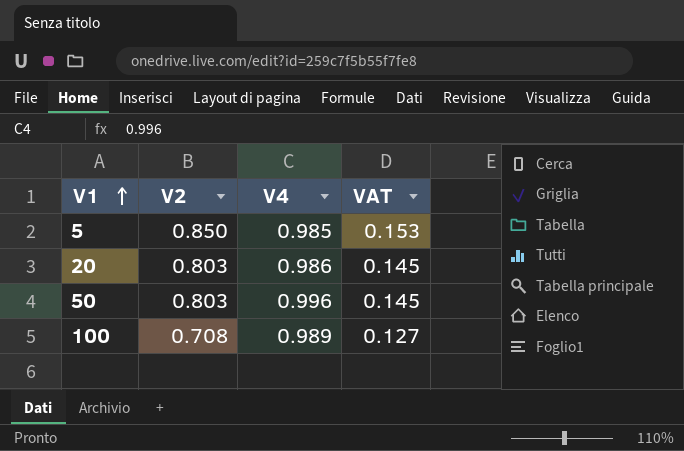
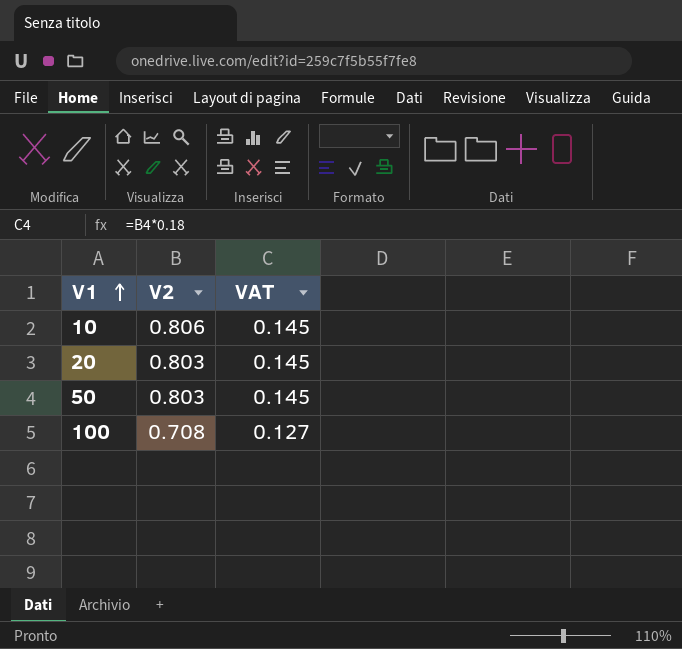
column V4 | position: 3 -> none
row 5: 0.850 | 0.985 | 0.153 -> none
row 10: none -> 0.806 | 0.145

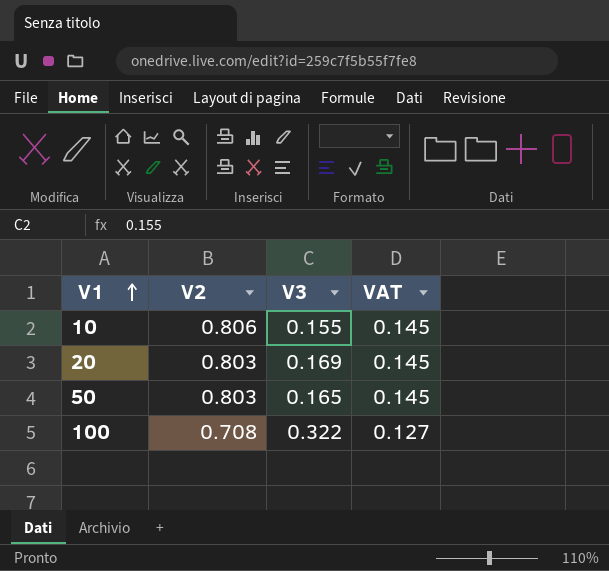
column V3 | position: none -> 3

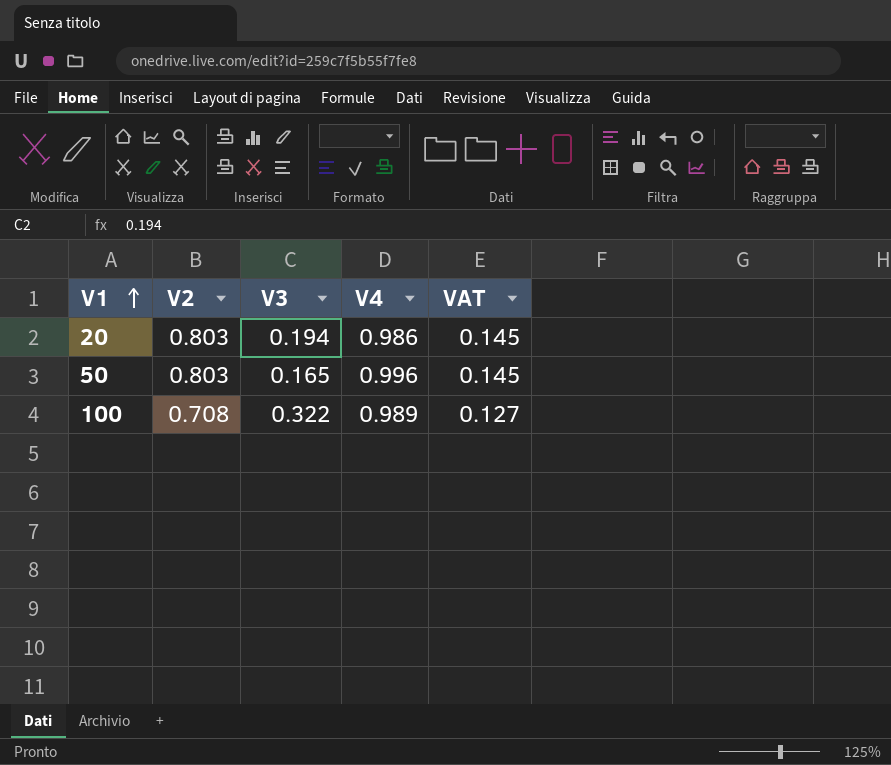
column V4 | position: none -> 4
row 10: 0.806 | 0.155 | 0.145 -> none
20 | V3: 0.169 -> 0.194

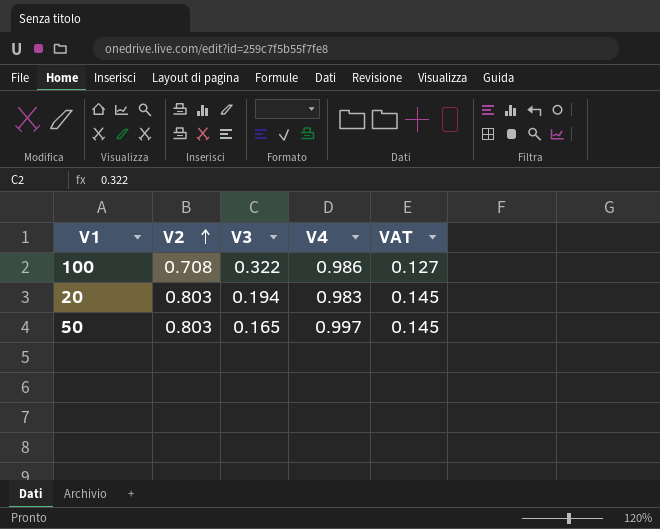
row order: V1 ascending -> V2 ascending
100 | V4: 0.989 -> 0.986
20 | V4: 0.986 -> 0.983
50 | V4: 0.996 -> 0.997

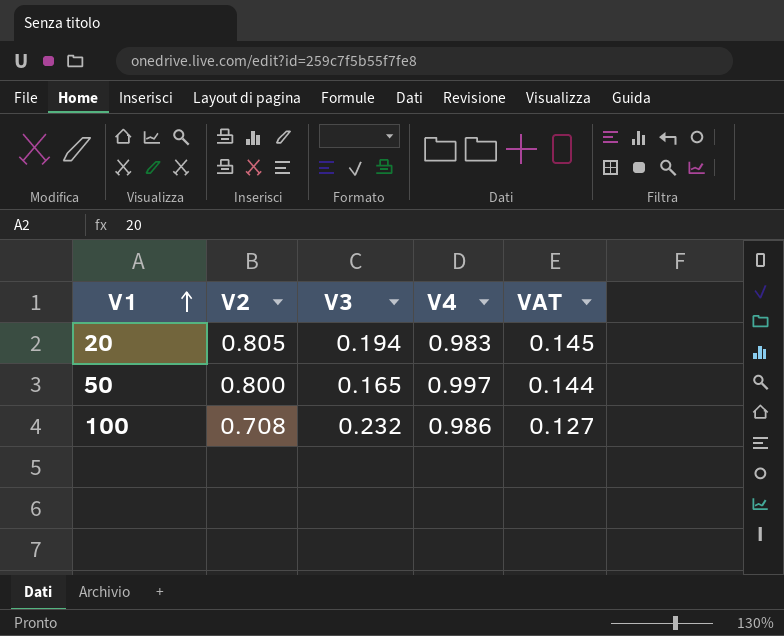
row order: V2 ascending -> V1 ascending
20 | V2: 0.803 -> 0.805
50 | V2: 0.803 -> 0.800
50 | VAT: 0.145 -> 0.144
100 | V3: 0.322 -> 0.232

